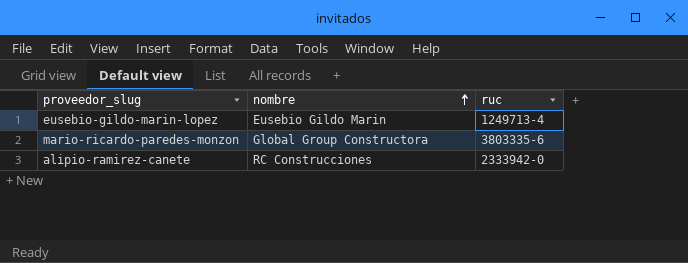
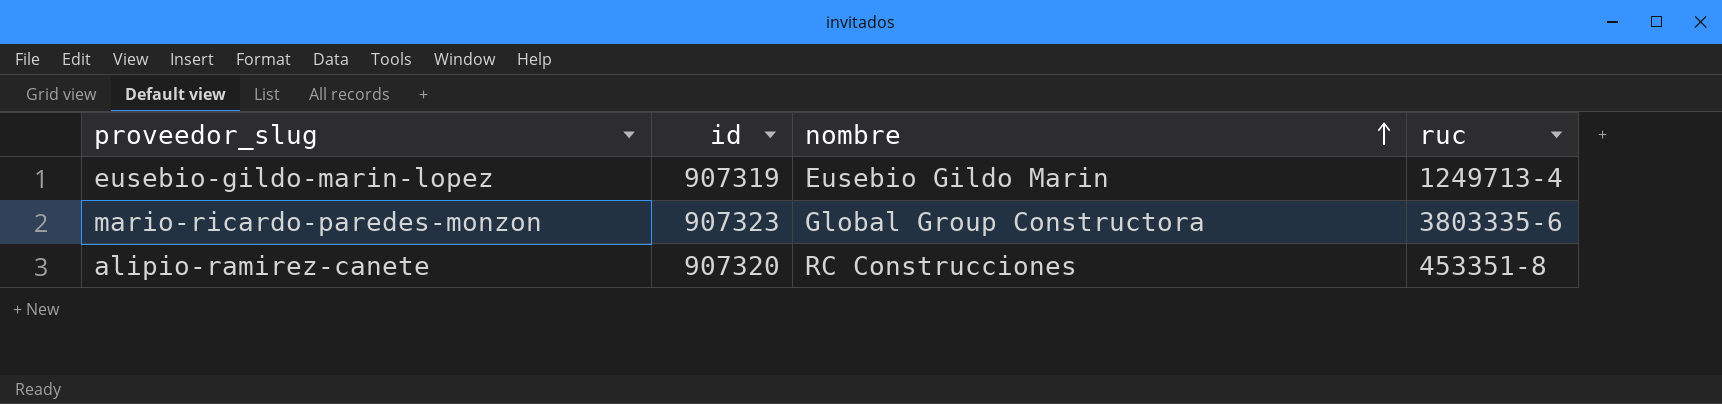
column id | position: none -> 2
alipio-ramirez-canete | ruc: 2333942-0 -> 453351-8

